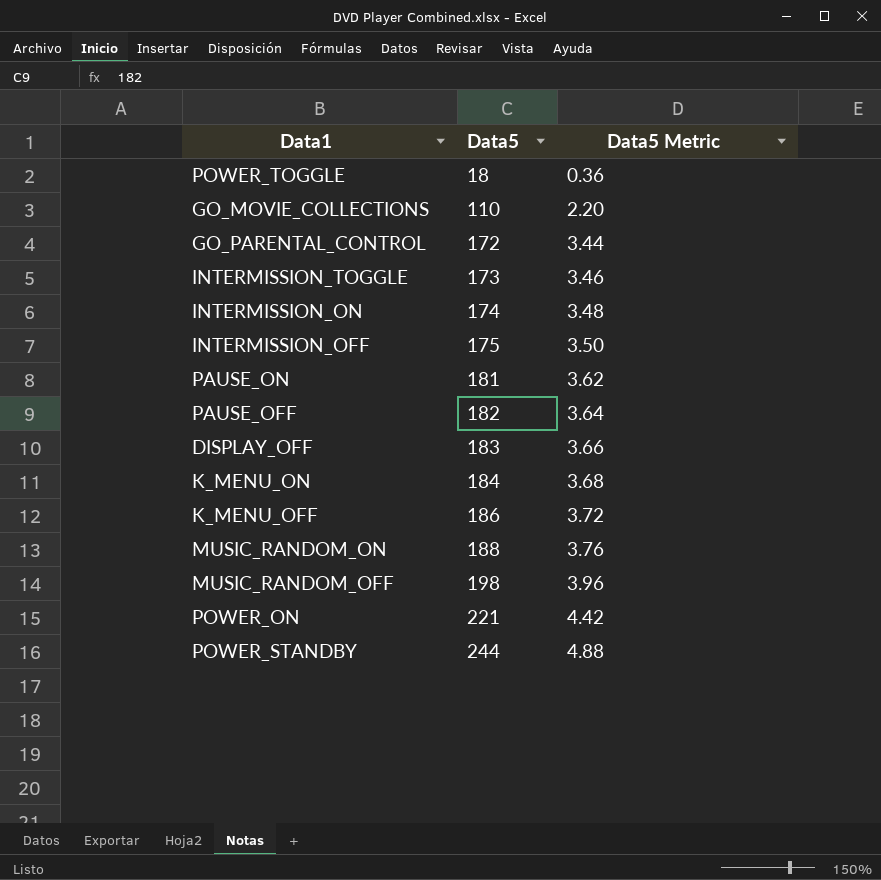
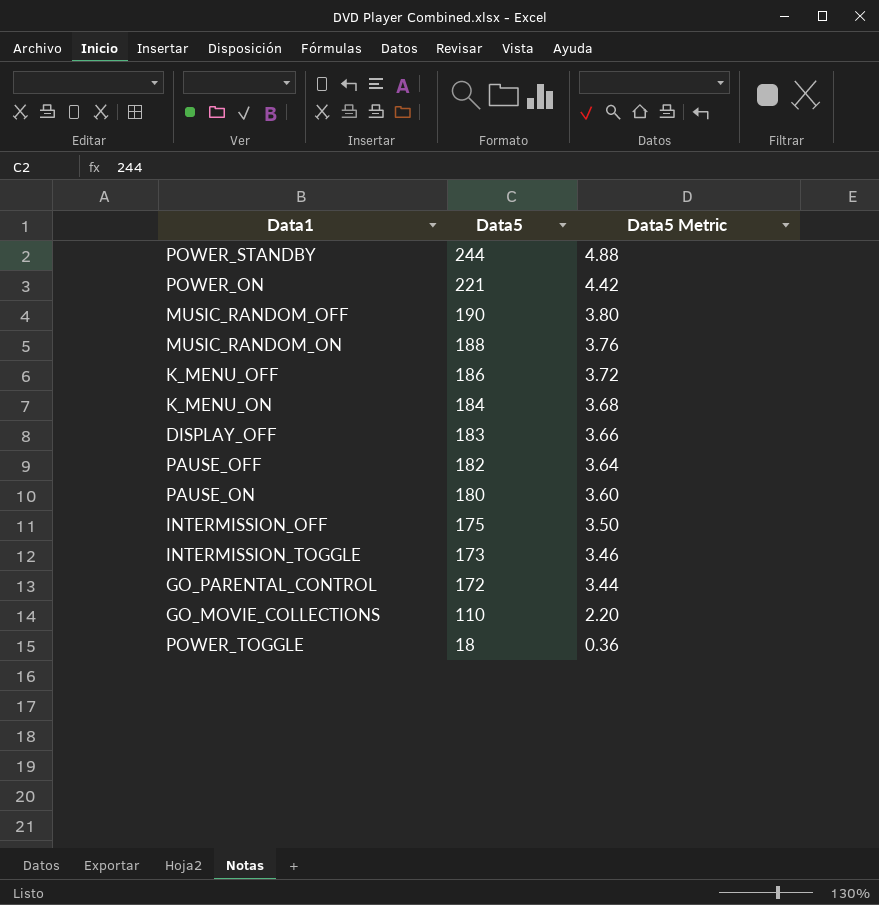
row order: Data5 ascending -> Data5 descending
row INTERMISSION_ON: 174 | 3.48 -> none
MUSIC_RANDOM_OFF | Data5: 198 -> 190
MUSIC_RANDOM_OFF | Data5 Metric: 3.96 -> 3.80
PAUSE_ON | Data5: 181 -> 180
PAUSE_ON | Data5 Metric: 3.62 -> 3.60

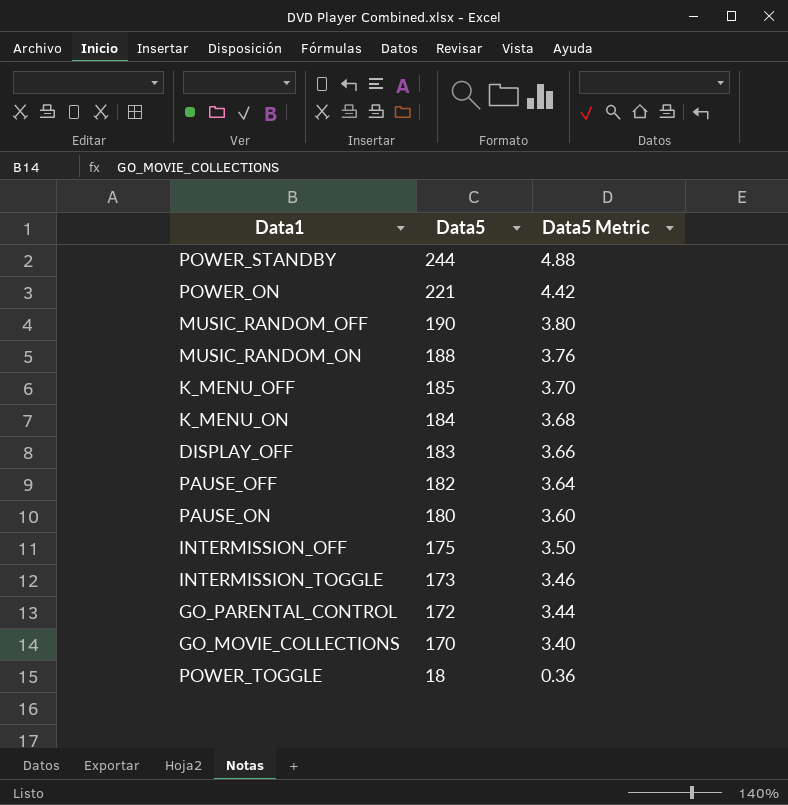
K_MENU_OFF | Data5: 186 -> 185
K_MENU_OFF | Data5 Metric: 3.72 -> 3.70
GO_MOVIE_COLLECTIONS | Data5: 110 -> 170
GO_MOVIE_COLLECTIONS | Data5 Metric: 2.20 -> 3.40

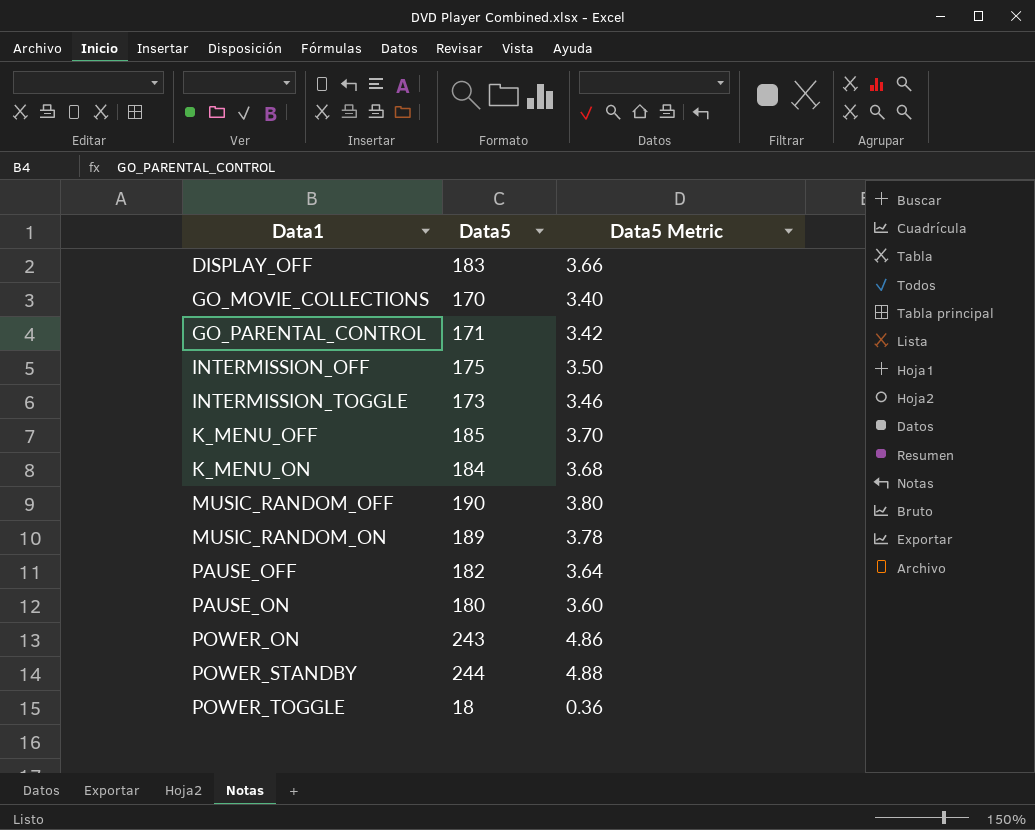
row order: Data5 descending -> Data1 ascending
GO_PARENTAL_CONTROL | Data5: 172 -> 171
GO_PARENTAL_CONTROL | Data5 Metric: 3.44 -> 3.42
MUSIC_RANDOM_ON | Data5: 188 -> 189
MUSIC_RANDOM_ON | Data5 Metric: 3.76 -> 3.78
POWER_ON | Data5: 221 -> 243
POWER_ON | Data5 Metric: 4.42 -> 4.86

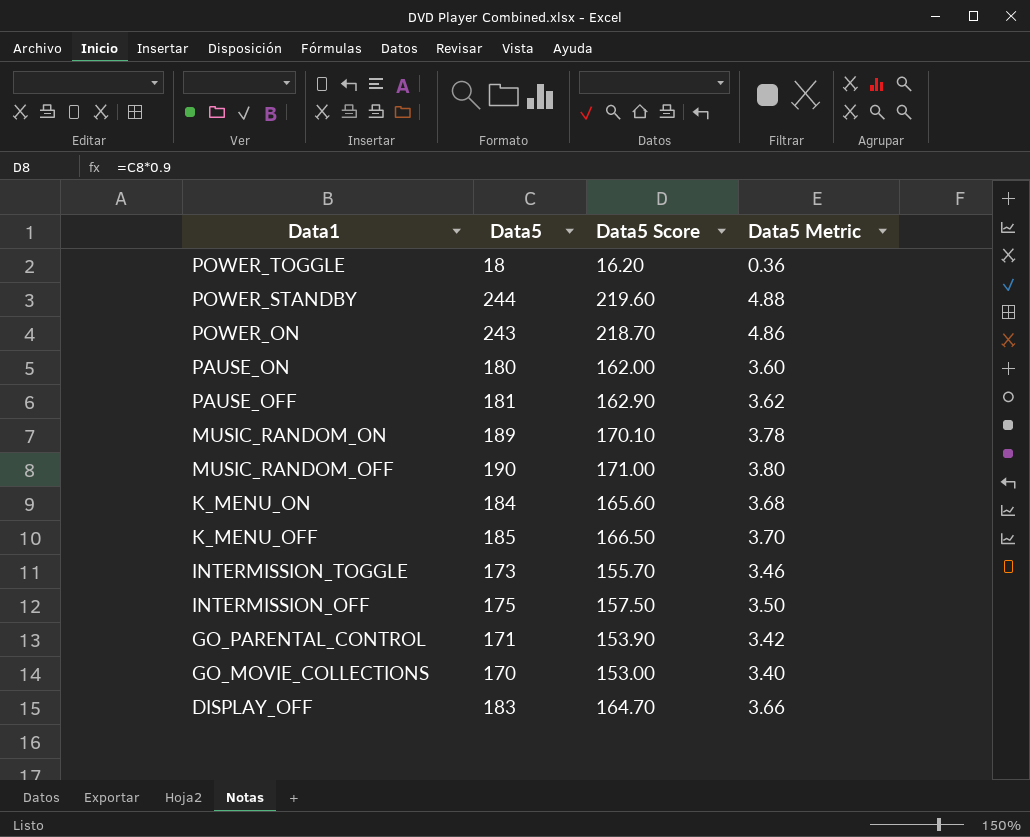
row order: Data1 ascending -> Data1 descending
column Data5 Score | formula: none -> [Data5] * 0.9
PAUSE_OFF | Data5: 182 -> 181
PAUSE_OFF | Data5 Metric: 3.64 -> 3.62

